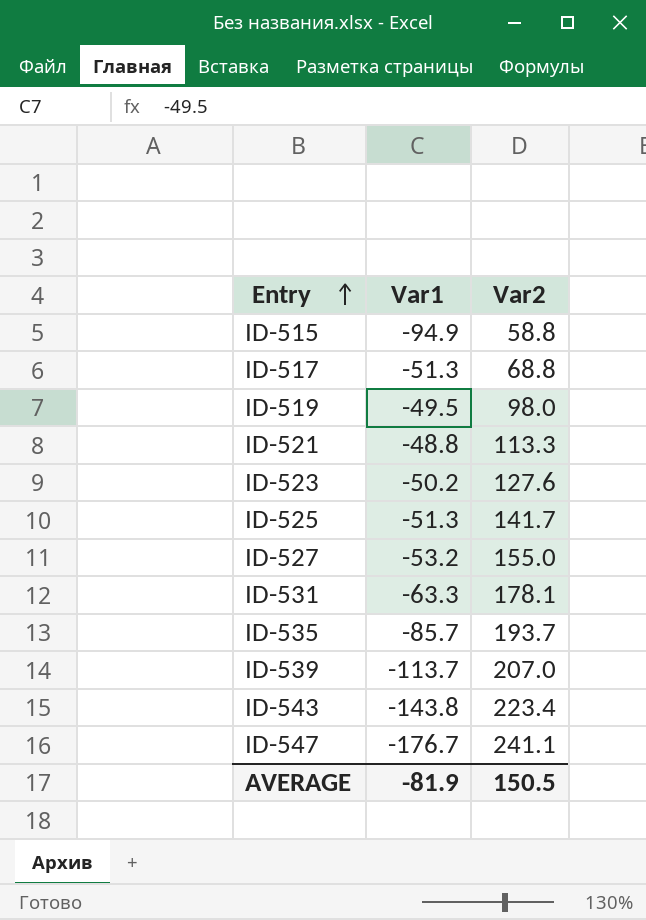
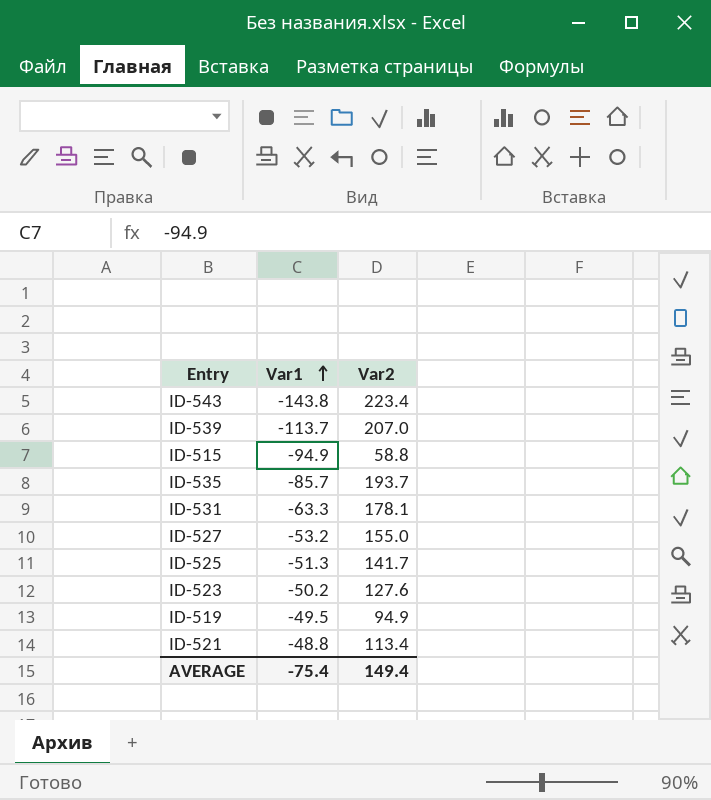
row order: Entry ascending -> Var1 ascending
row ID-517: -51.3 | 68.8 -> none
row ID-547: -176.7 | 241.1 -> none
ID-519 | Var2: 98.0 -> 94.9
ID-521 | Var2: 113.3 -> 113.4
AVERAGE | Var1: -81.9 -> -75.4
AVERAGE | Var2: 150.5 -> 149.4

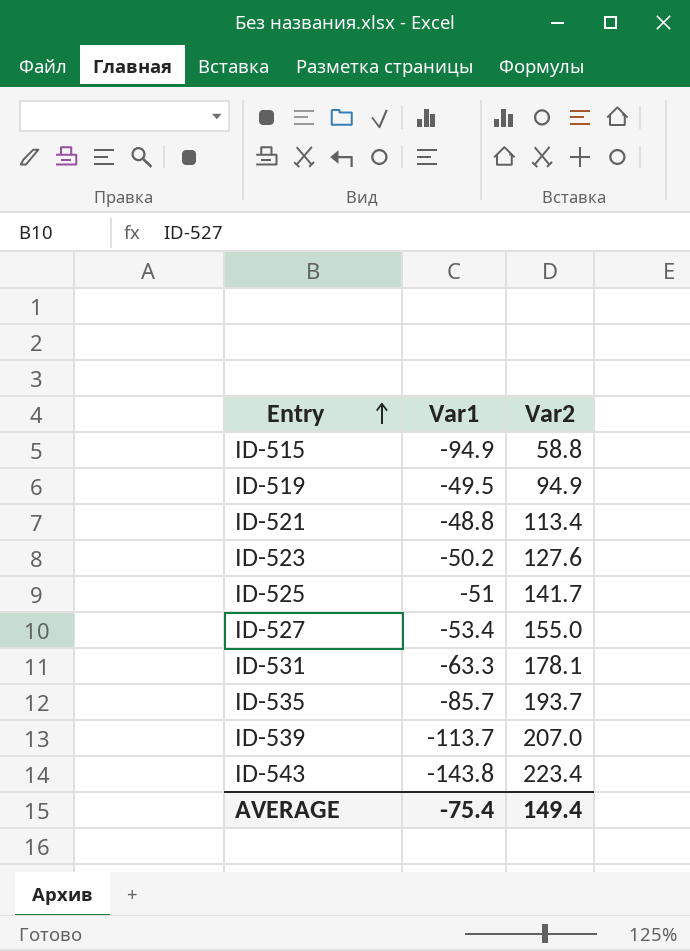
row order: Var1 ascending -> Entry ascending
ID-525 | Var1: -51.3 -> -51
ID-527 | Var1: -53.2 -> -53.4

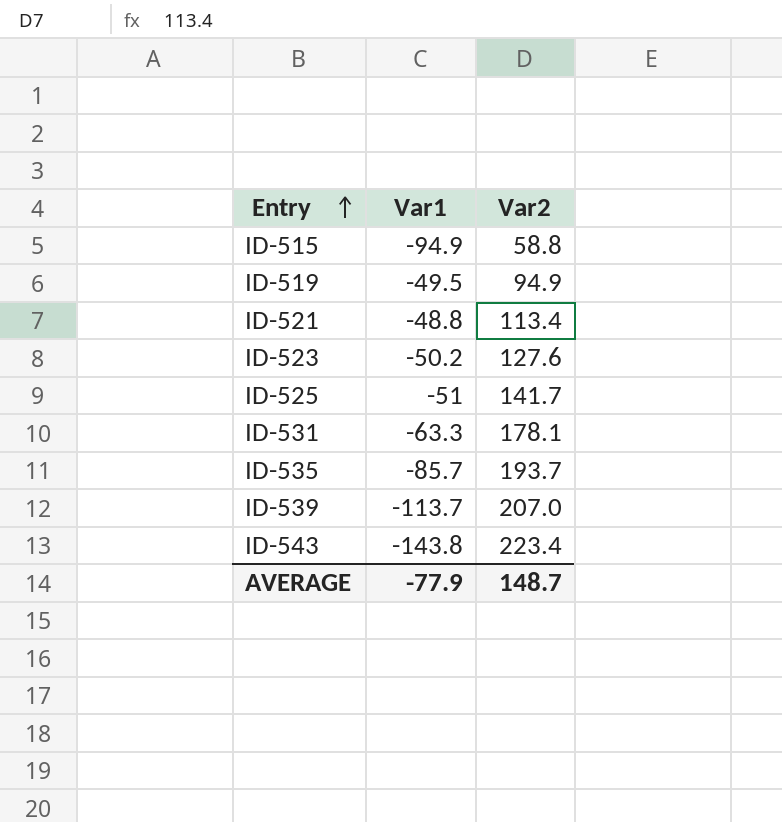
row ID-527: -53.4 | 155.0 -> none
AVERAGE | Var1: -75.4 -> -77.9
AVERAGE | Var2: 149.4 -> 148.7

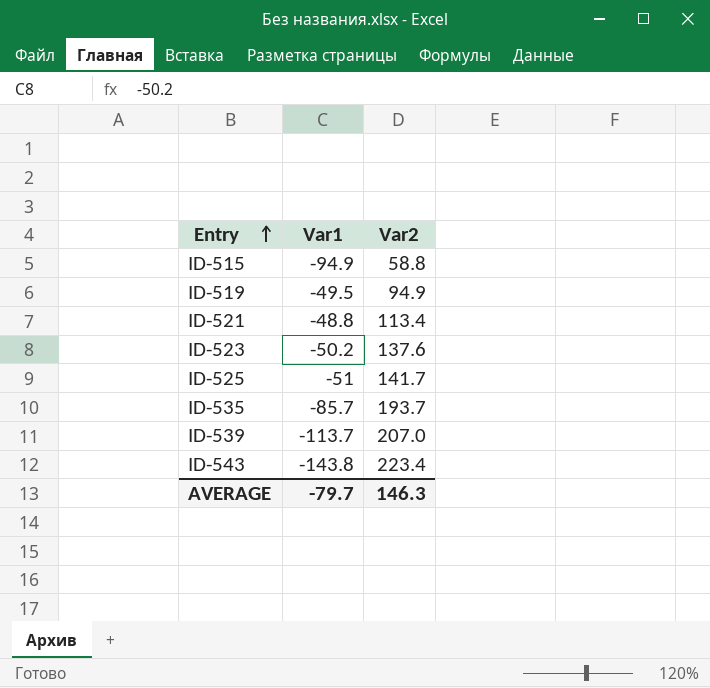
row ID-531: -63.3 | 178.1 -> none
ID-523 | Var2: 127.6 -> 137.6
AVERAGE | Var1: -77.9 -> -79.7
AVERAGE | Var2: 148.7 -> 146.3

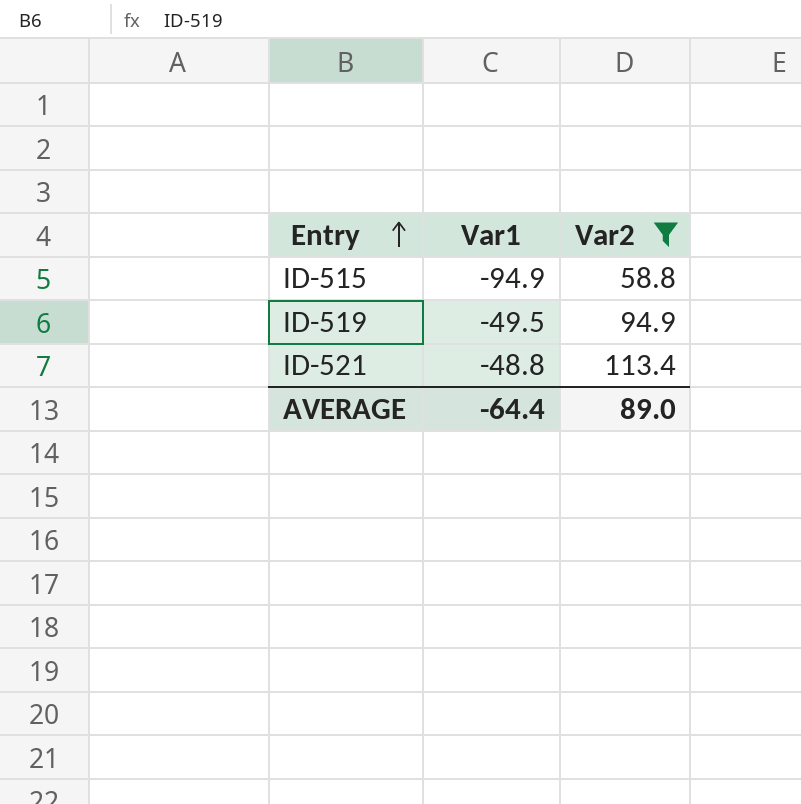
filter: none -> Var2 <= 113.4
AVERAGE | Var1: -79.7 -> -64.4
AVERAGE | Var2: 146.3 -> 89.0

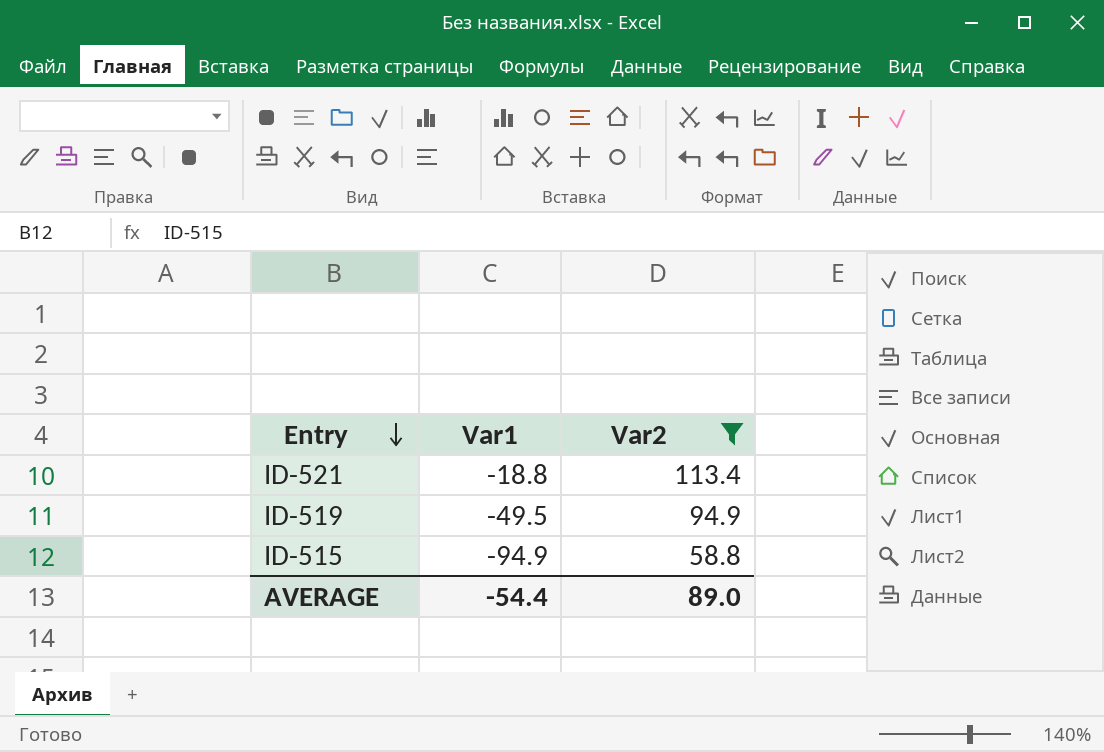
row order: Entry ascending -> Entry descending
ID-521 | Var1: -48.8 -> -18.8
AVERAGE | Var1: -64.4 -> -54.4

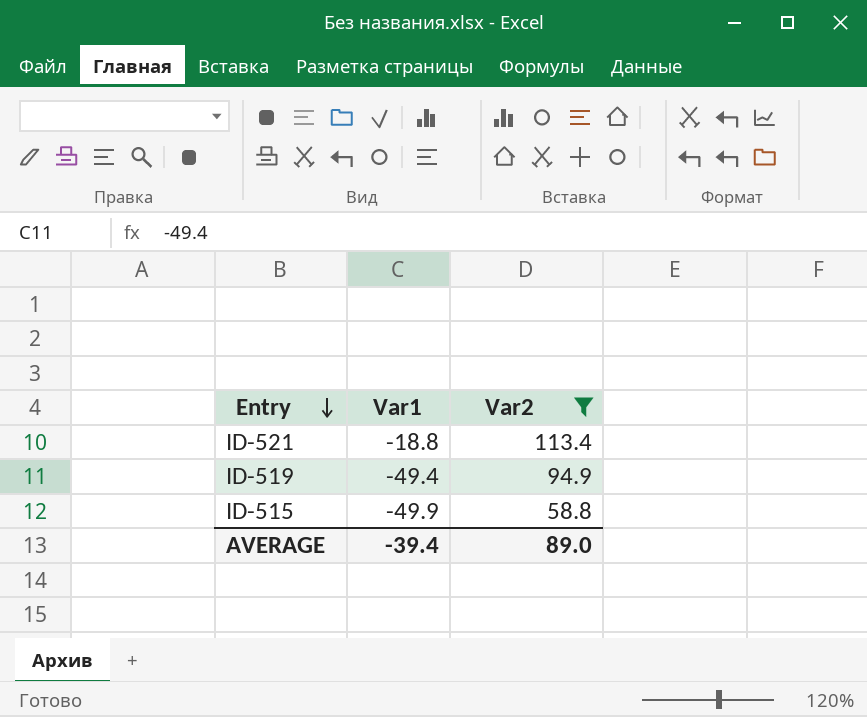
ID-519 | Var1: -49.5 -> -49.4
ID-515 | Var1: -94.9 -> -49.9
AVERAGE | Var1: -54.4 -> -39.4

